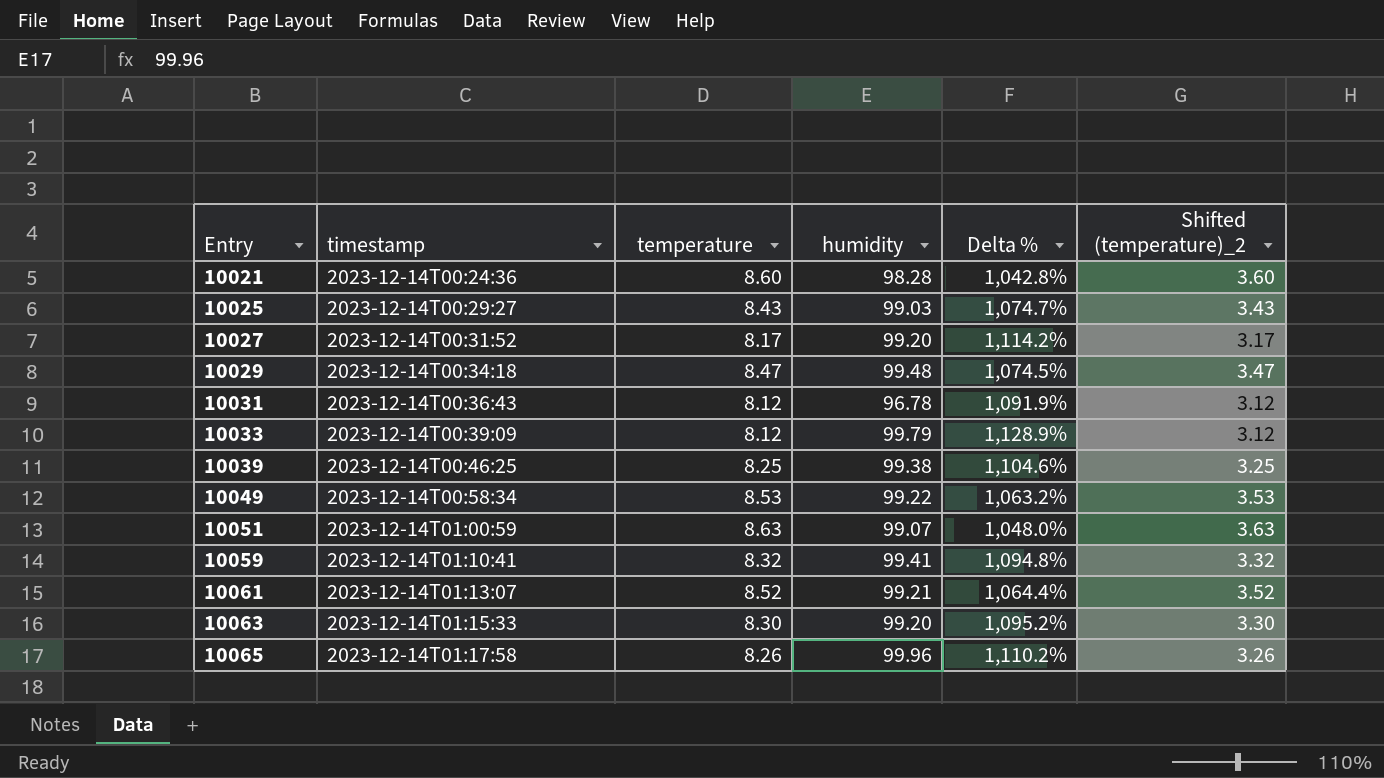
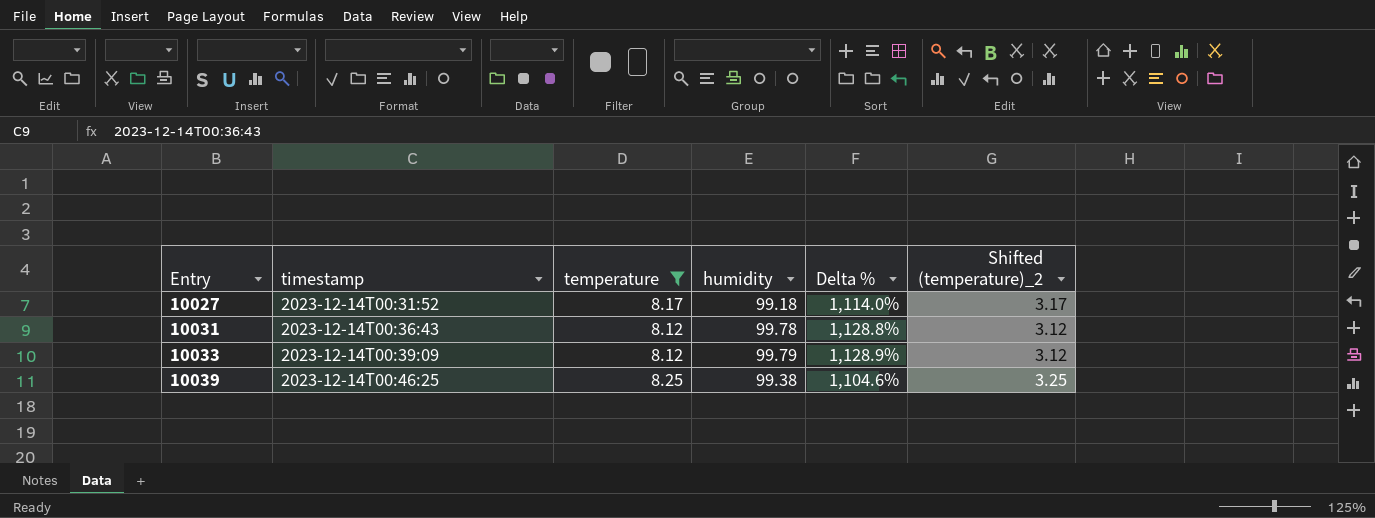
filter: none -> temperature <= 8.25
10027 | humidity: 99.20 -> 99.18
10027 | Delta %: 1,114.2% -> 1,114.0%
10031 | humidity: 96.78 -> 99.78
10031 | Delta %: 1,091.9% -> 1,128.8%

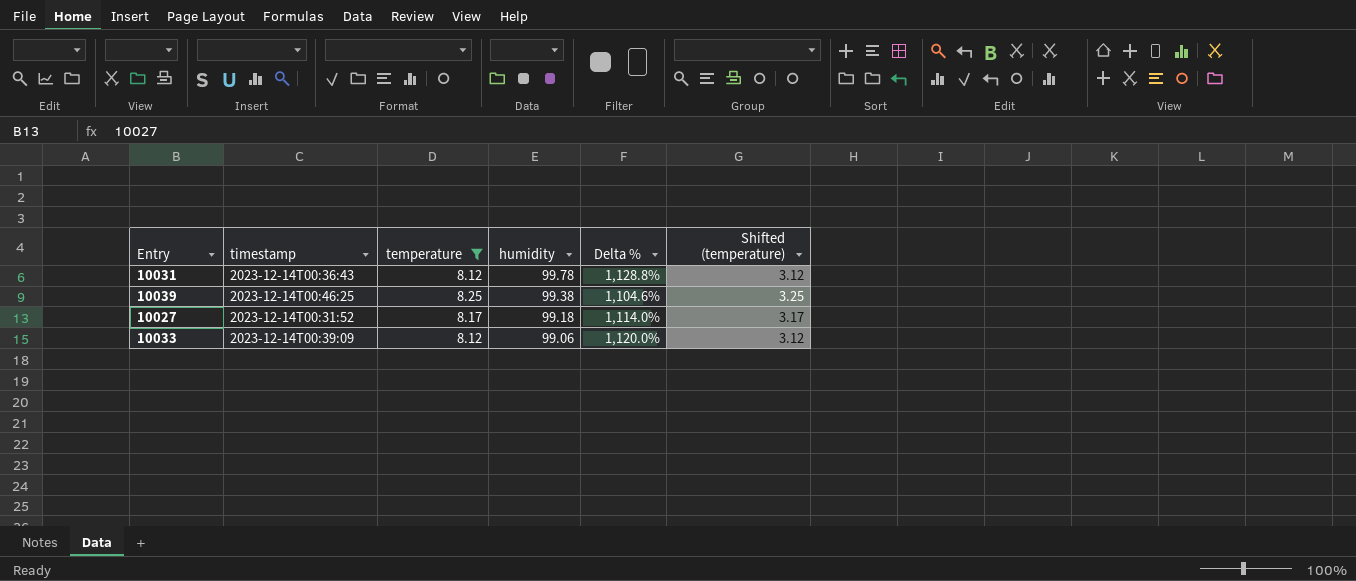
row order: Entry ascending -> humidity descending
column name: Shifted (temperature)_2 -> Shifted (temperature)
10033 | humidity: 99.79 -> 99.06
10033 | Delta %: 1,128.9% -> 1,120.0%

